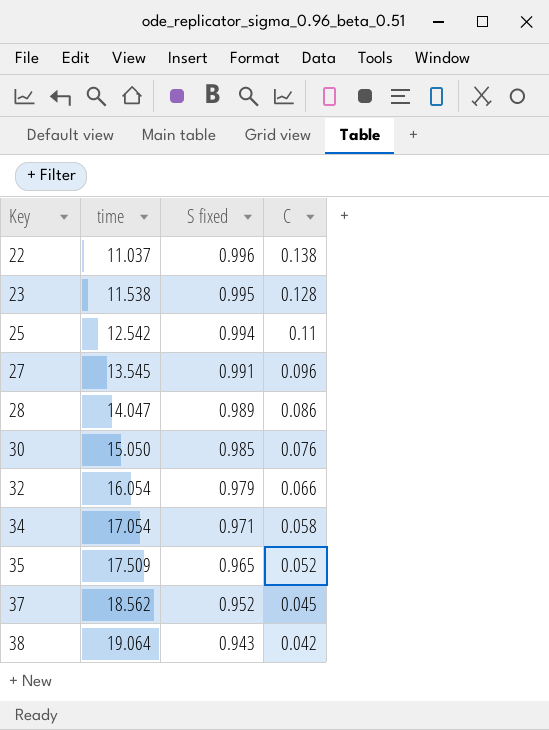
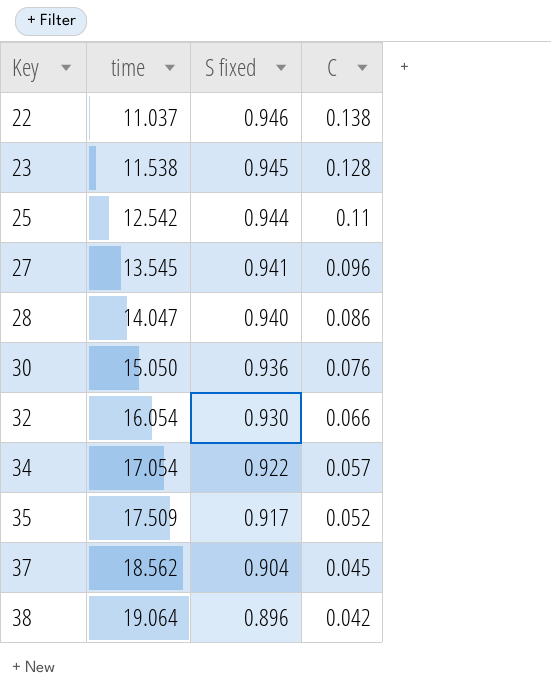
22 | S fixed: 0.996 -> 0.946
23 | S fixed: 0.995 -> 0.945
25 | S fixed: 0.994 -> 0.944
27 | S fixed: 0.991 -> 0.941
28 | S fixed: 0.989 -> 0.940
30 | S fixed: 0.985 -> 0.936
32 | S fixed: 0.979 -> 0.930
34 | S fixed: 0.971 -> 0.922
34 | C: 0.058 -> 0.057
35 | S fixed: 0.965 -> 0.917
37 | S fixed: 0.952 -> 0.904
38 | S fixed: 0.943 -> 0.896

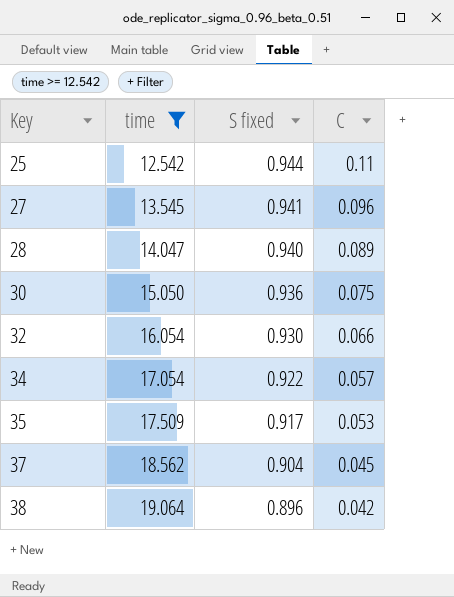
filter: none -> time >= 12.542
28 | C: 0.086 -> 0.089
30 | C: 0.076 -> 0.075
35 | C: 0.052 -> 0.053

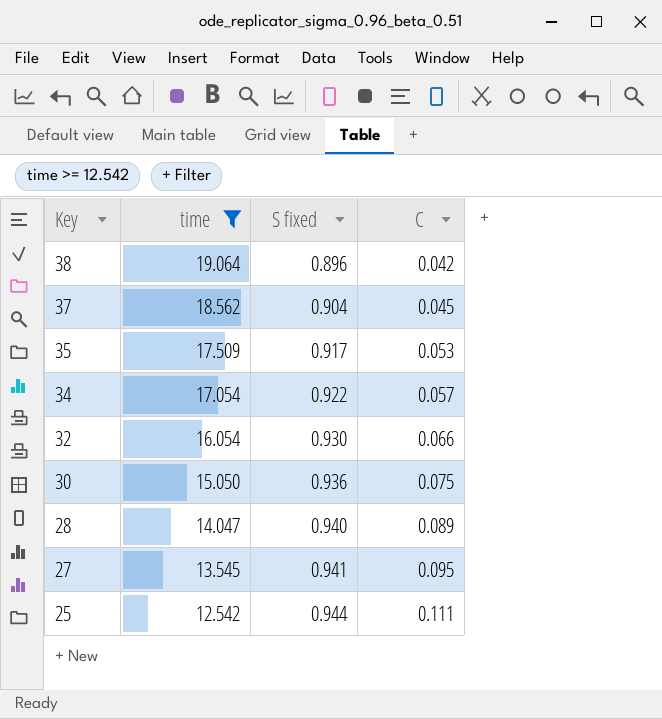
row order: Key ascending -> Key descending
27 | C: 0.096 -> 0.095
25 | C: 0.11 -> 0.111

